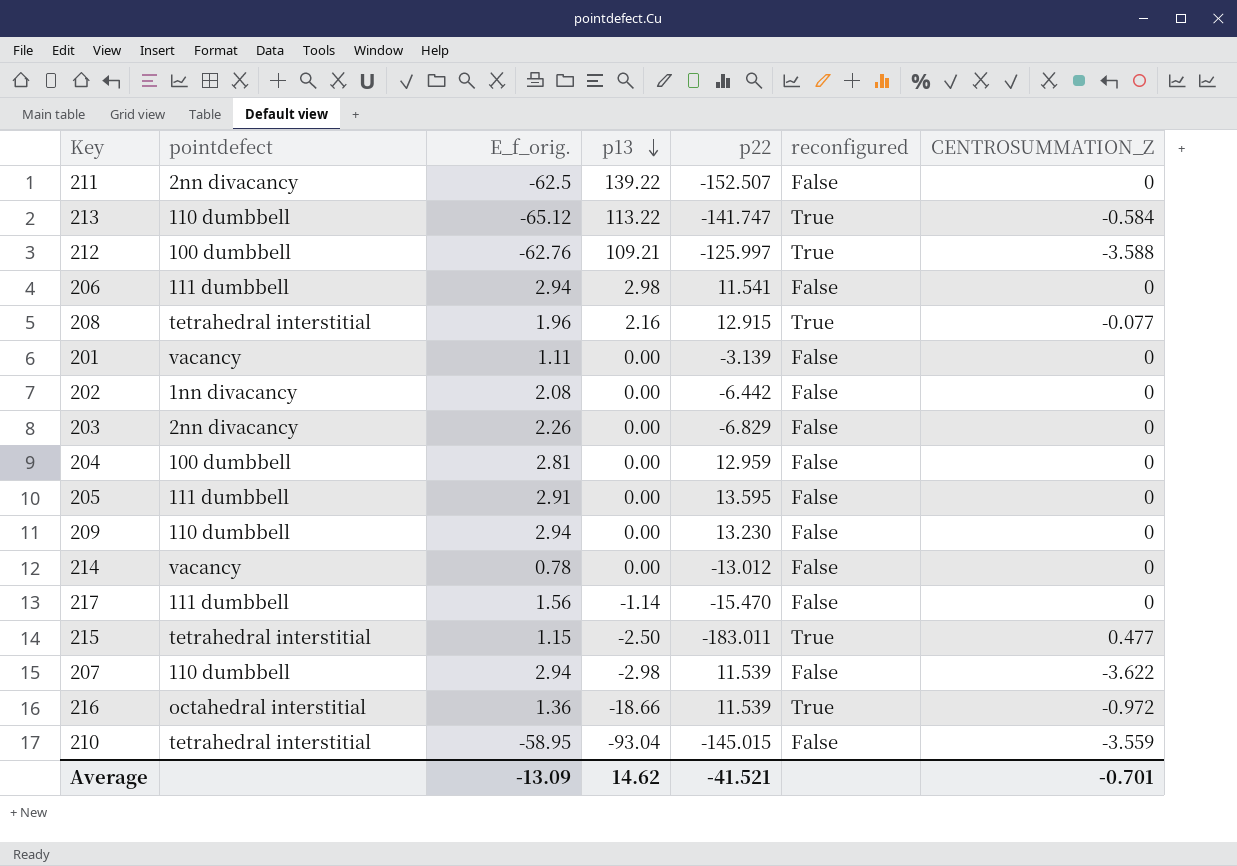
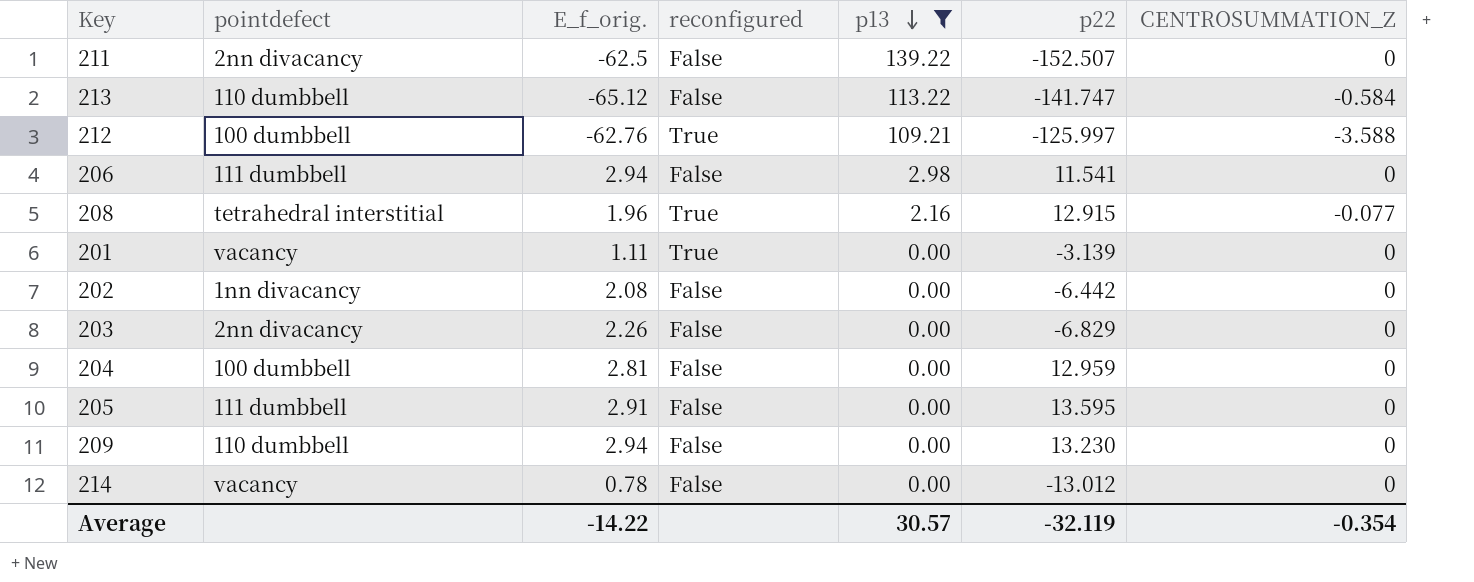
filter: none -> p13 >= 0.00
column reconfigured | position: 6 -> 4
213 | reconfigured: True -> False
201 | reconfigured: False -> True
Average | E_f_orig.: -13.09 -> -14.22
Average | p13: 14.62 -> 30.57
Average | p22: -41.521 -> -32.119
Average | CENTROSUMMATION_Z: -0.701 -> -0.354

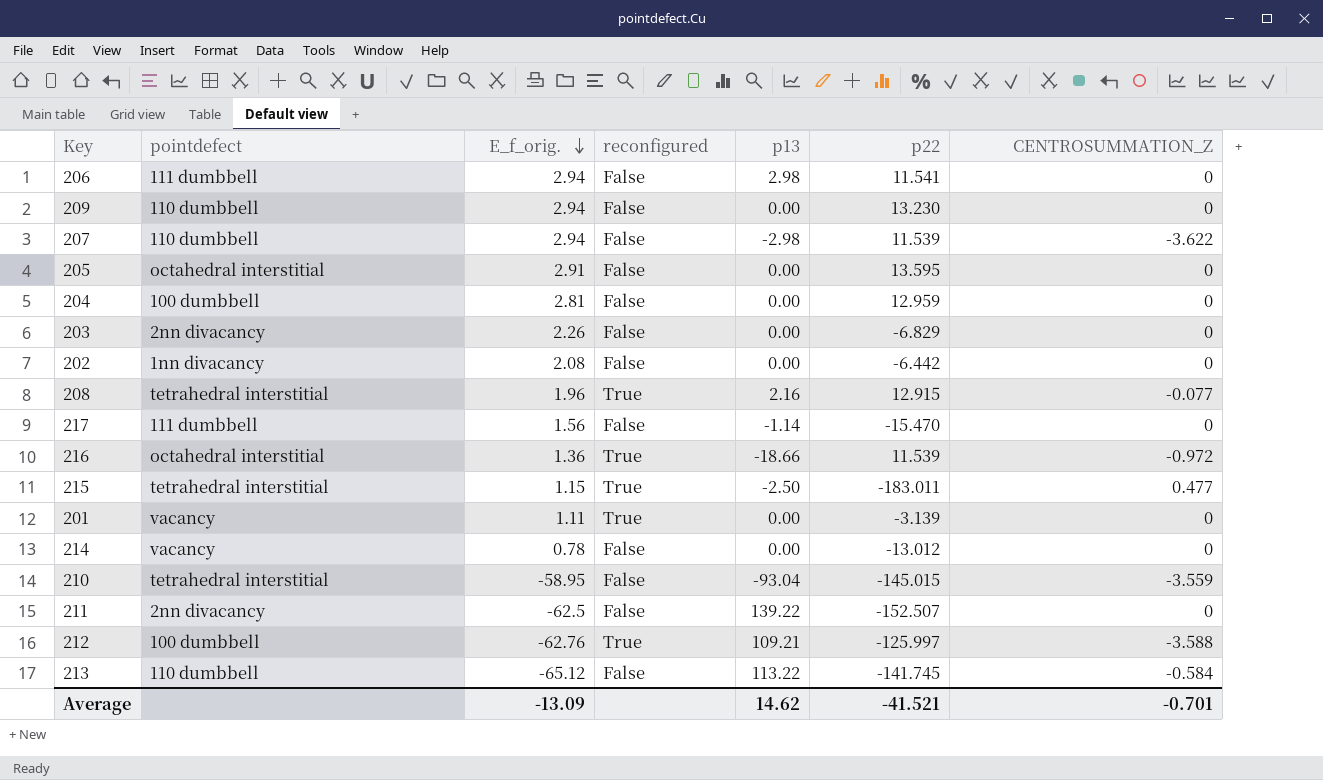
filter: p13 >= 0.00 -> none
row order: p13 descending -> E_f_orig. descending
205 | pointdefect: 111 dumbbell -> octahedral interstitial
213 | p22: -141.747 -> -141.745
Average | E_f_orig.: -14.22 -> -13.09
Average | p13: 30.57 -> 14.62
Average | p22: -32.119 -> -41.521
Average | CENTROSUMMATION_Z: -0.354 -> -0.701

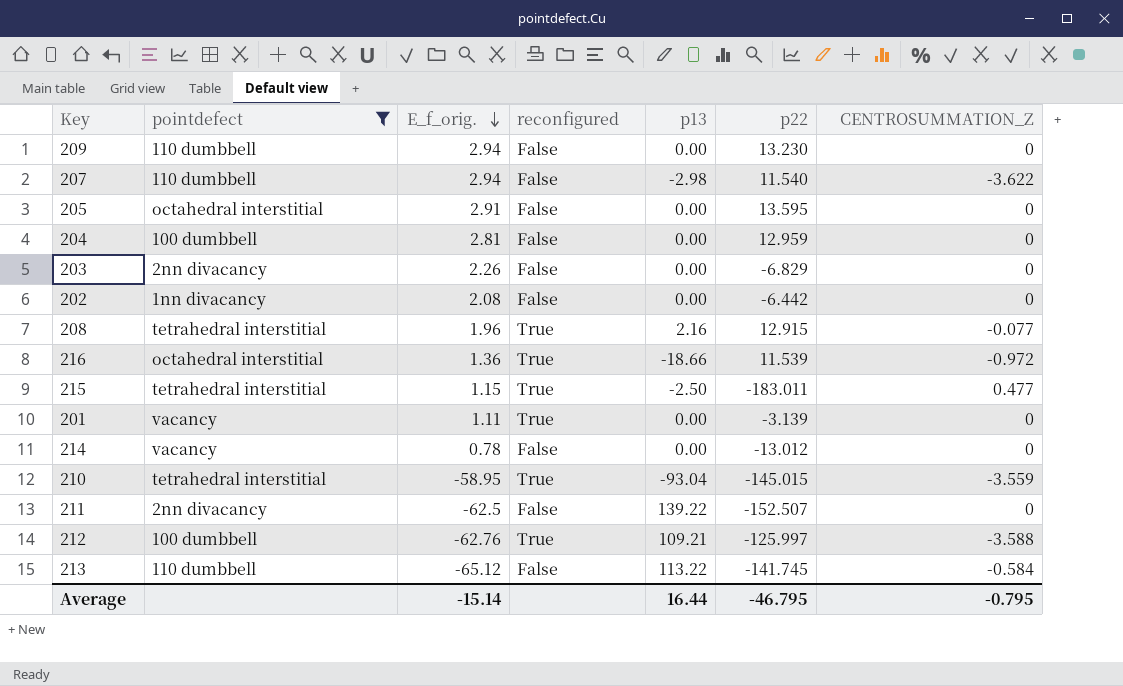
filter: none -> pointdefect != 111 dumbbell
207 | p22: 11.539 -> 11.540
210 | reconfigured: False -> True
Average | E_f_orig.: -13.09 -> -15.14
Average | p13: 14.62 -> 16.44
Average | p22: -41.521 -> -46.795
Average | CENTROSUMMATION_Z: -0.701 -> -0.795

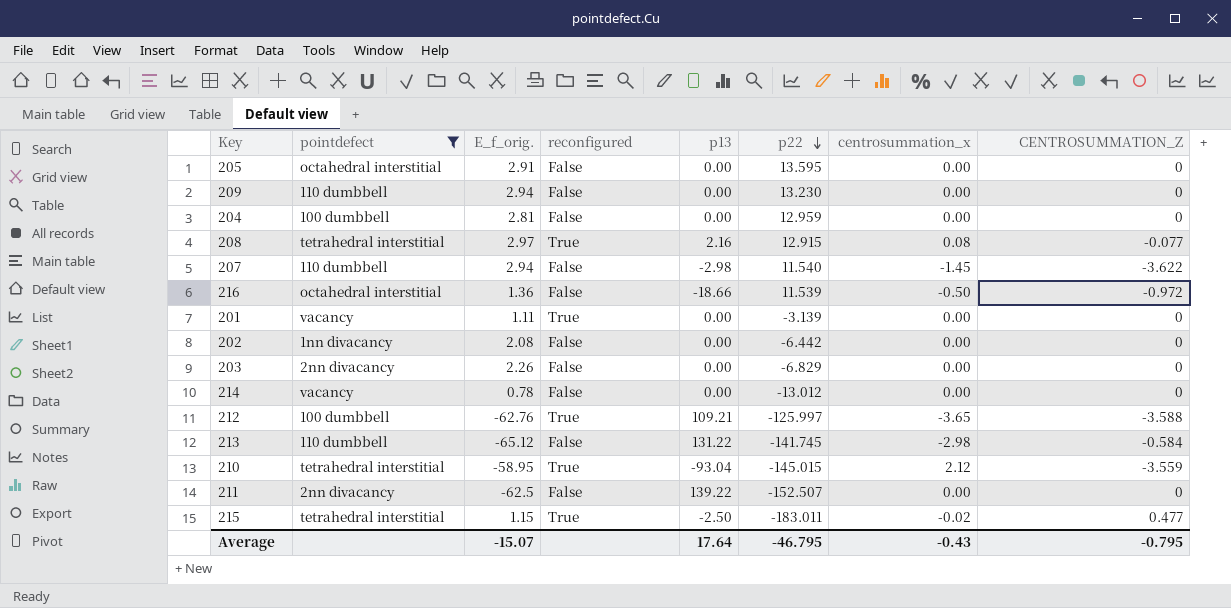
row order: E_f_orig. descending -> p22 descending
column centrosummation_x | position: none -> 7
208 | E_f_orig.: 1.96 -> 2.97
216 | reconfigured: True -> False
213 | p13: 113.22 -> 131.22
Average | E_f_orig.: -15.14 -> -15.07
Average | p13: 16.44 -> 17.64

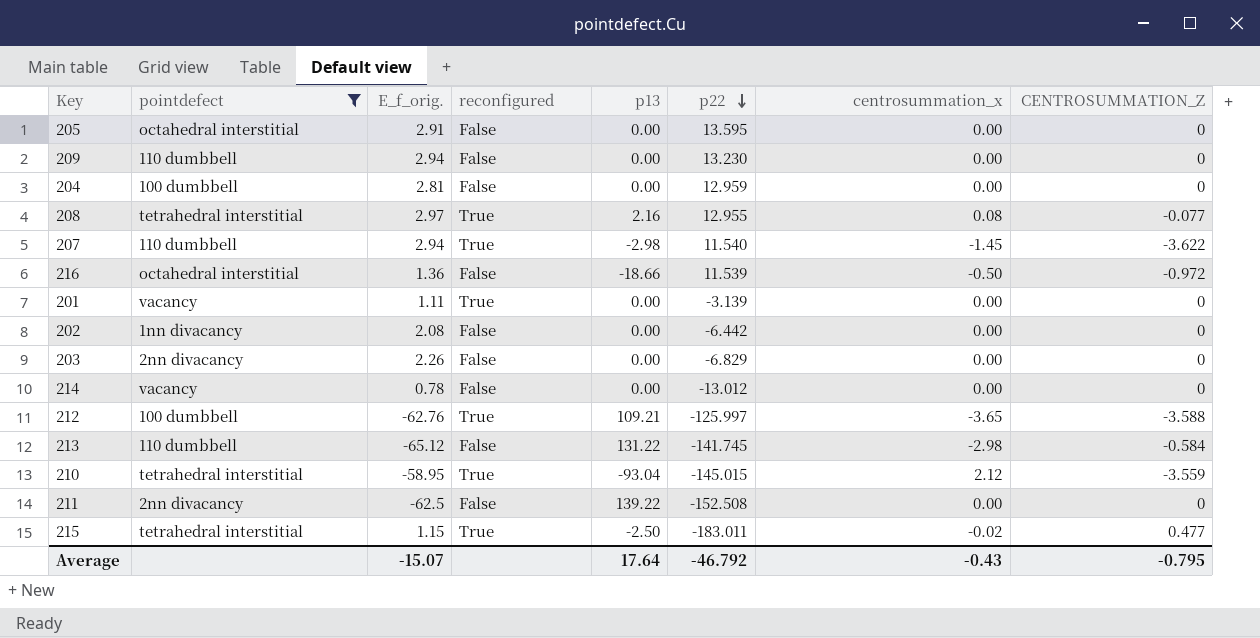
208 | p22: 12.915 -> 12.955
207 | reconfigured: False -> True
211 | p22: -152.507 -> -152.508
Average | p22: -46.795 -> -46.792

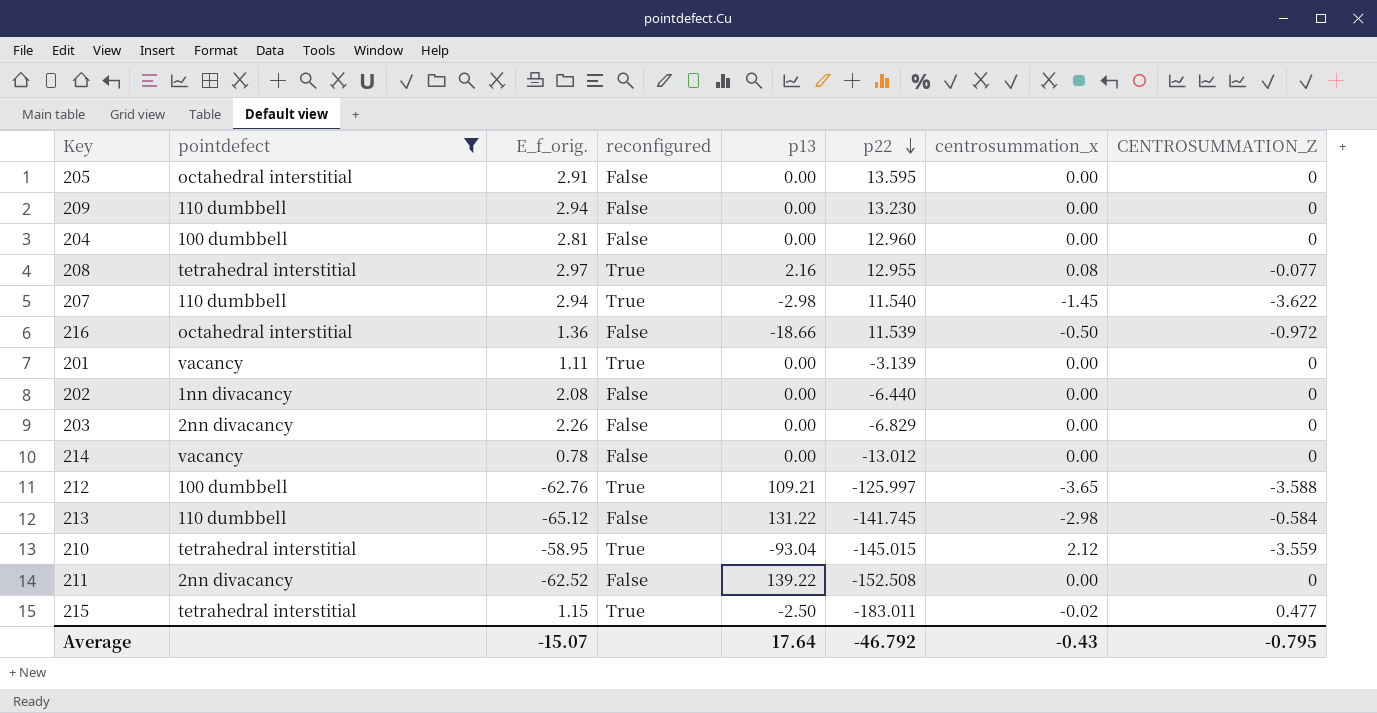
204 | p22: 12.959 -> 12.960
202 | p22: -6.442 -> -6.440
211 | E_f_orig.: -62.5 -> -62.52

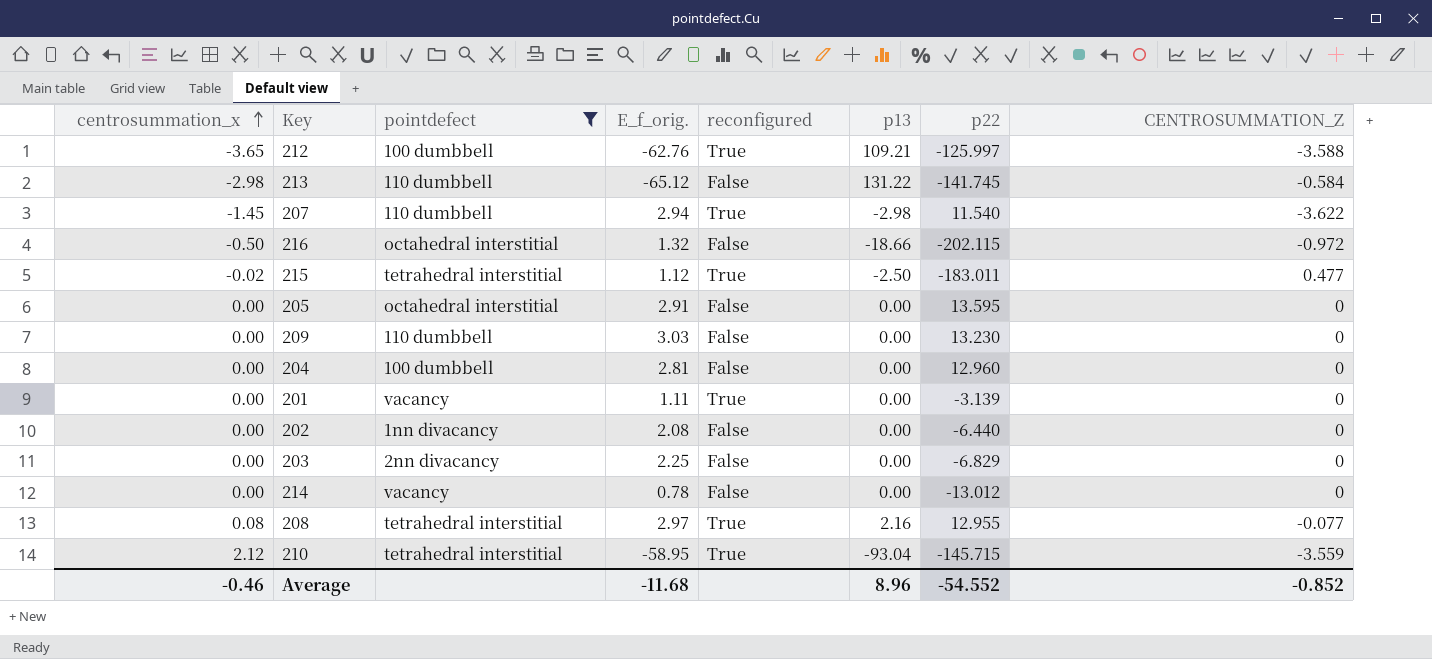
row order: p22 descending -> centrosummation_x ascending
column centrosummation_x | position: 7 -> 1
row 211: 2nn divacancy | -62.52 | False | 139.22 | -152.508 | 0.00 | 0 -> none
216 | E_f_orig.: 1.36 -> 1.32
216 | p22: 11.539 -> -202.115
215 | E_f_orig.: 1.15 -> 1.12
209 | E_f_orig.: 2.94 -> 3.03
203 | E_f_orig.: 2.26 -> 2.25
210 | p22: -145.015 -> -145.715
Average | centrosummation_x: -0.43 -> -0.46
Average | E_f_orig.: -15.07 -> -11.68
Average | p13: 17.64 -> 8.96
Average | p22: -46.792 -> -54.552
Average | CENTROSUMMATION_Z: -0.795 -> -0.852

